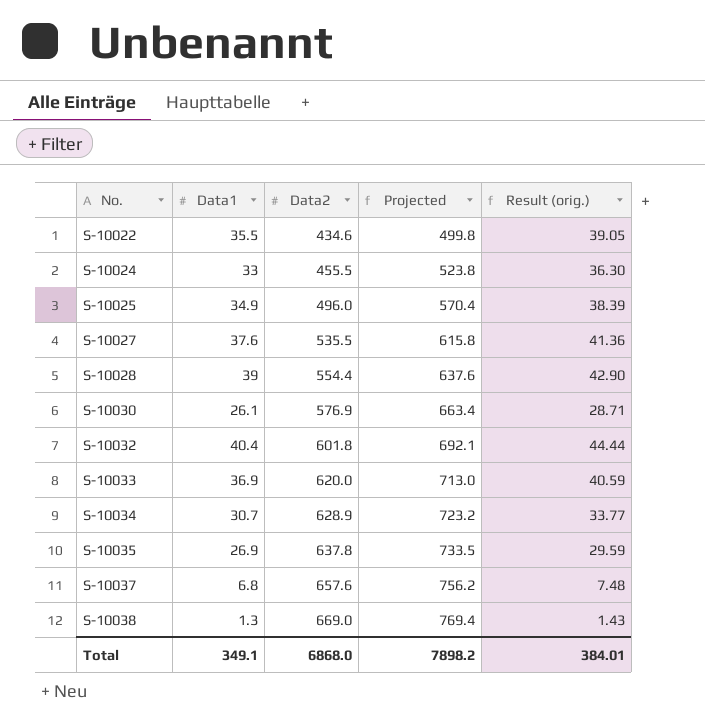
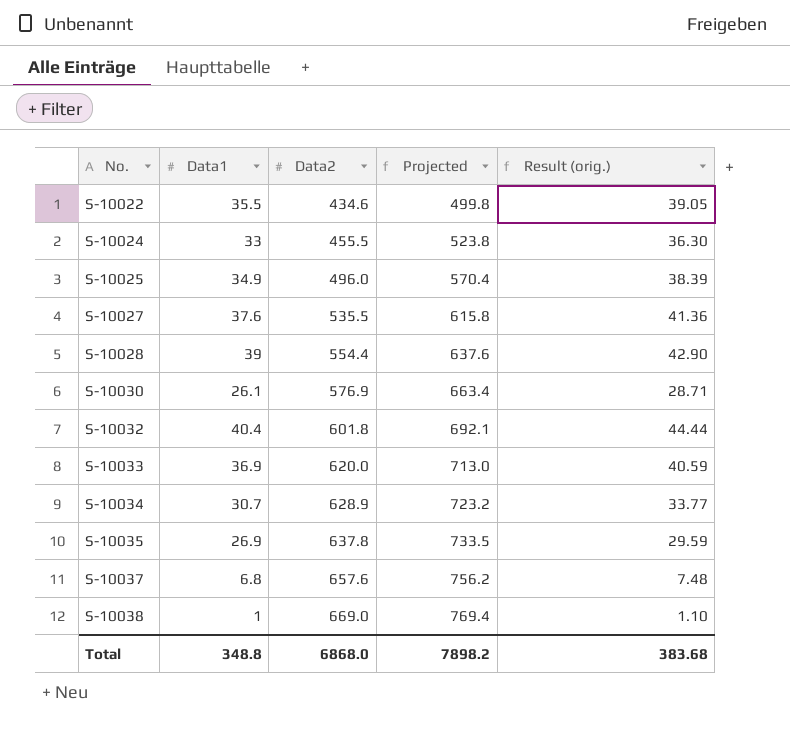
S-10038 | Data1: 1.3 -> 1
S-10038 | Result (orig.): 1.43 -> 1.10
Total | Data1: 349.1 -> 348.8
Total | Result (orig.): 384.01 -> 383.68

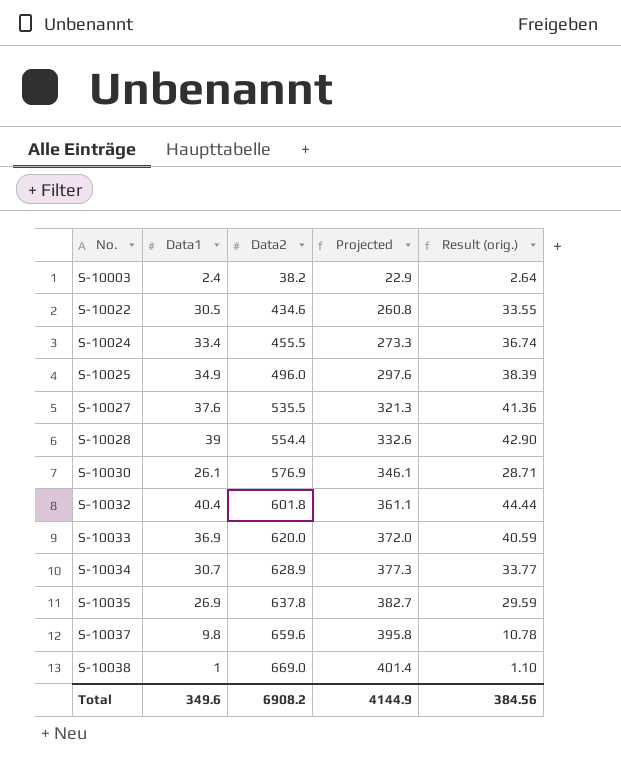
column Projected | formula: [Data2] * 1.15 -> [Data2] * 0.6
row S-10003: none -> 2.4 | 38.2 | 22.9 | 2.64
S-10022 | Data1: 35.5 -> 30.5
S-10022 | Result (orig.): 39.05 -> 33.55
S-10024 | Data1: 33 -> 33.4
S-10024 | Result (orig.): 36.30 -> 36.74
S-10037 | Data1: 6.8 -> 9.8
S-10037 | Data2: 657.6 -> 659.6
S-10037 | Result (orig.): 7.48 -> 10.78
Total | Data1: 348.8 -> 349.6
Total | Data2: 6868.0 -> 6908.2
Total | Projected: 7898.2 -> 4144.9
Total | Result (orig.): 383.68 -> 384.56

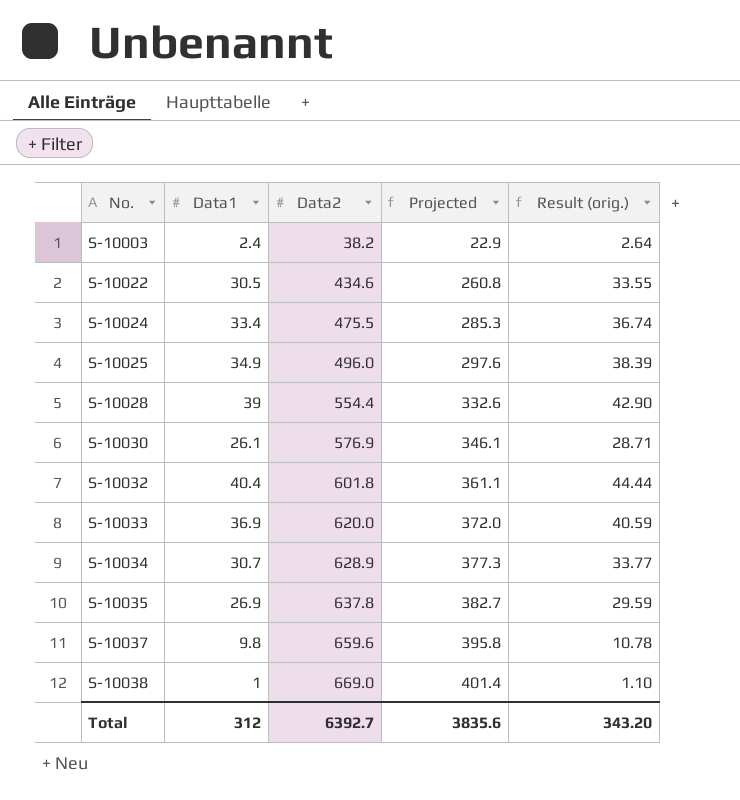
row S-10027: 37.6 | 535.5 | 321.3 | 41.36 -> none
S-10024 | Data2: 455.5 -> 475.5
S-10024 | Projected: 273.3 -> 285.3
Total | Data1: 349.6 -> 312
Total | Data2: 6908.2 -> 6392.7
Total | Projected: 4144.9 -> 3835.6
Total | Result (orig.): 384.56 -> 343.20

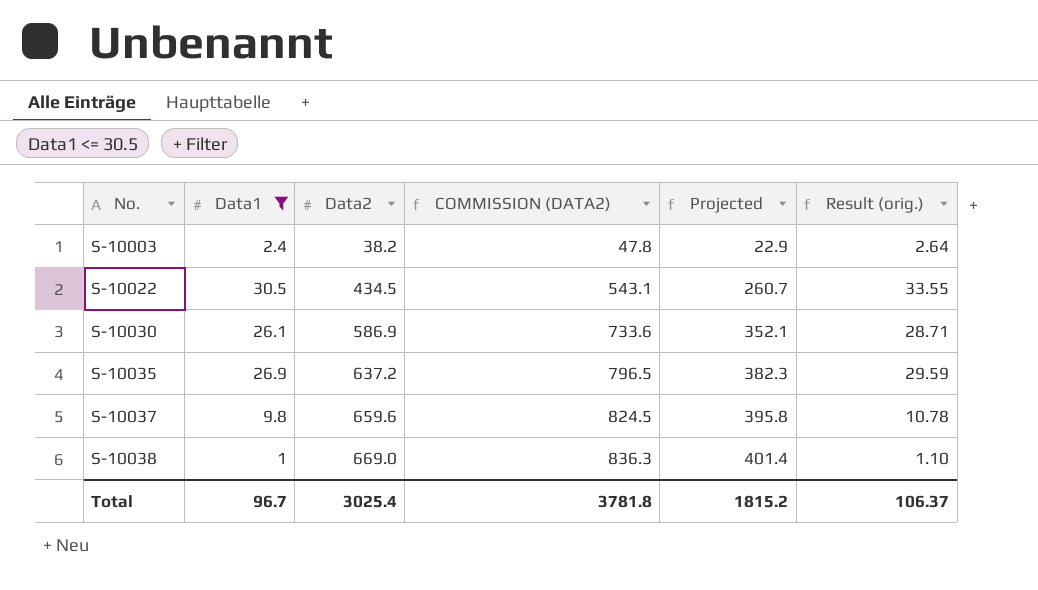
filter: none -> Data1 <= 30.5
column COMMISSION (DATA2) | formula: none -> [Data2] * 1.25
S-10022 | Data2: 434.6 -> 434.5
S-10022 | Projected: 260.8 -> 260.7
S-10030 | Data2: 576.9 -> 586.9
S-10030 | Projected: 346.1 -> 352.1
S-10035 | Data2: 637.8 -> 637.2
S-10035 | Projected: 382.7 -> 382.3
Total | Data1: 312 -> 96.7
Total | Data2: 6392.7 -> 3025.4
Total | Projected: 3835.6 -> 1815.2
Total | Result (orig.): 343.20 -> 106.37

